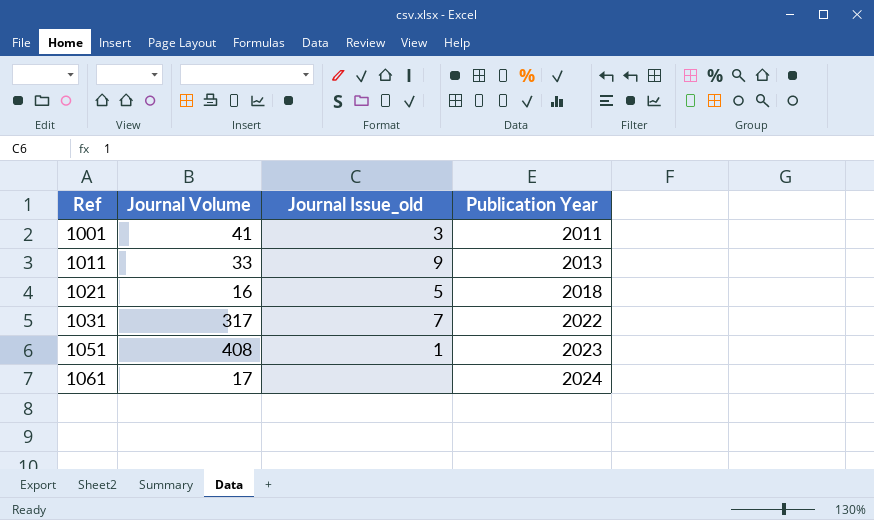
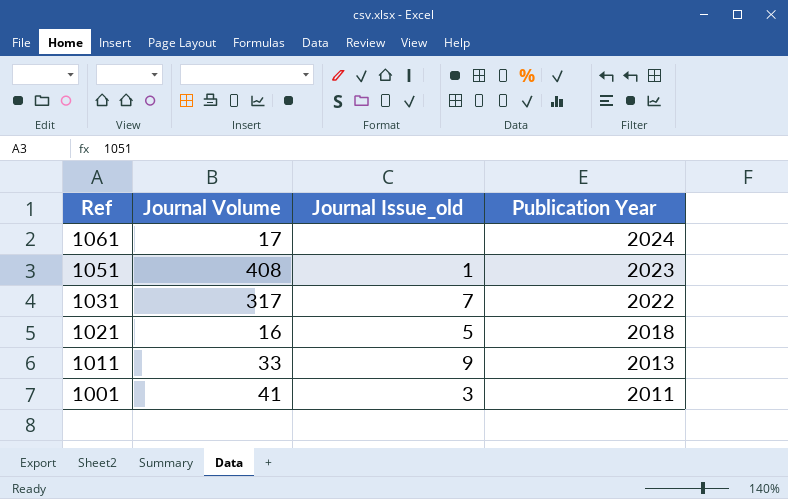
row order: Ref ascending -> Ref descending

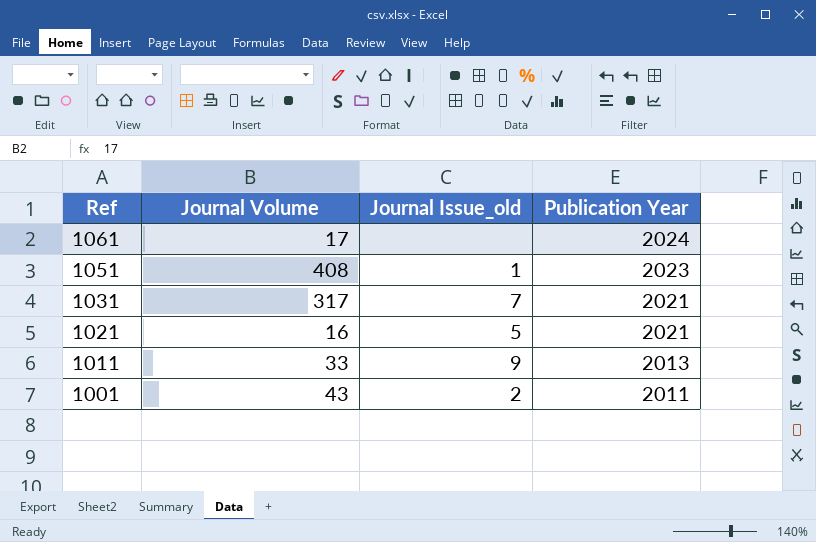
1031 | Publication Year: 2022 -> 2021
1021 | Publication Year: 2018 -> 2021
1001 | Journal Volume: 41 -> 43
1001 | Journal Issue_old: 3 -> 2

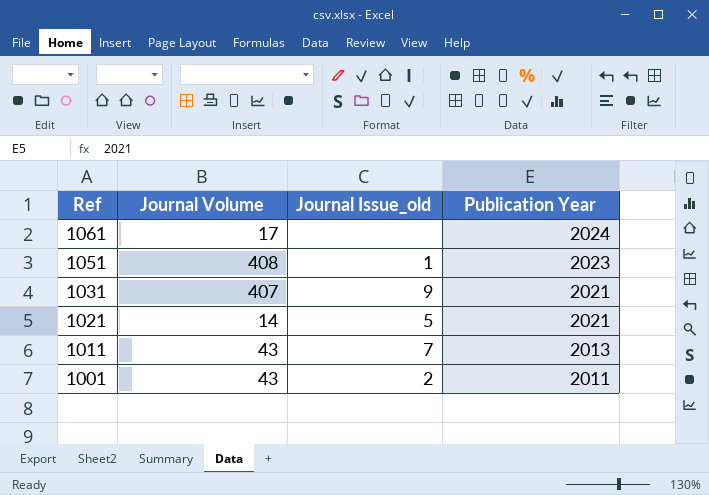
1031 | Journal Volume: 317 -> 407
1031 | Journal Issue_old: 7 -> 9
1021 | Journal Volume: 16 -> 14
1011 | Journal Volume: 33 -> 43
1011 | Journal Issue_old: 9 -> 7

